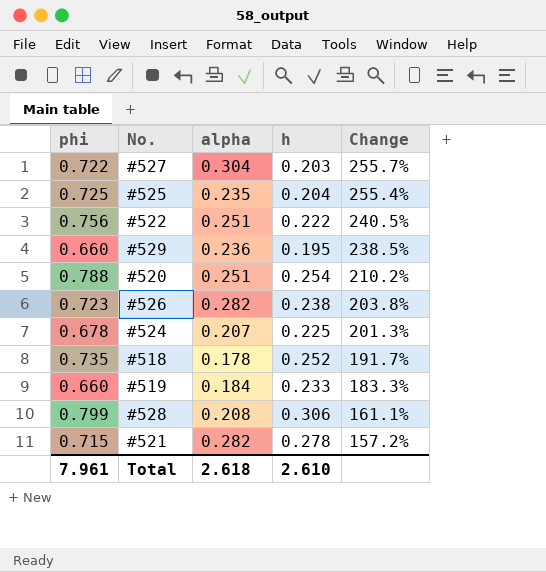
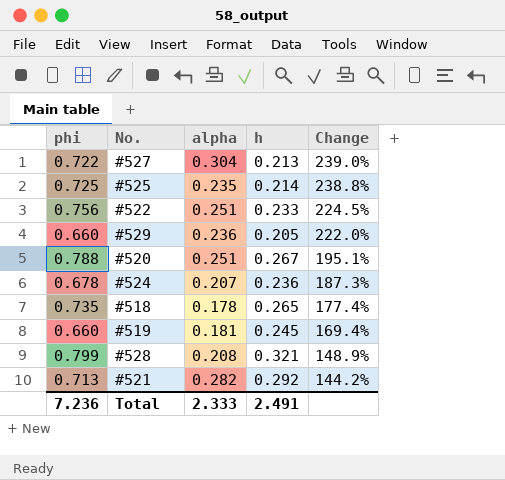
row #526: 0.723 | 0.282 | 0.238 | 203.8% -> none
#527 | h: 0.203 -> 0.213
#527 | Change: 255.7% -> 239.0%
#525 | h: 0.204 -> 0.214
#525 | Change: 255.4% -> 238.8%
#522 | h: 0.222 -> 0.233
#522 | Change: 240.5% -> 224.5%
#529 | h: 0.195 -> 0.205
#529 | Change: 238.5% -> 222.0%
#520 | h: 0.254 -> 0.267
#520 | Change: 210.2% -> 195.1%
#524 | h: 0.225 -> 0.236
#524 | Change: 201.3% -> 187.3%
#518 | h: 0.252 -> 0.265
#518 | Change: 191.7% -> 177.4%
#519 | alpha: 0.184 -> 0.181
#519 | h: 0.233 -> 0.245
#519 | Change: 183.3% -> 169.4%
#528 | h: 0.306 -> 0.321
#528 | Change: 161.1% -> 148.9%
#521 | phi: 0.715 -> 0.713
#521 | h: 0.278 -> 0.292
#521 | Change: 157.2% -> 144.2%
Total | phi: 7.961 -> 7.236
Total | alpha: 2.618 -> 2.333
Total | h: 2.610 -> 2.491

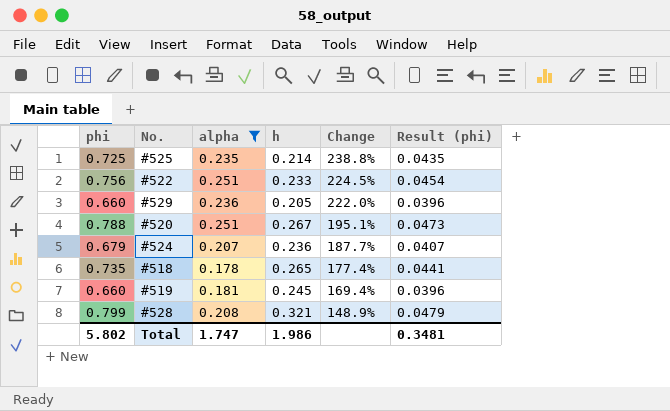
filter: none -> alpha <= 0.251
column Result (phi) | formula: none -> [phi] * 0.06
#524 | phi: 0.678 -> 0.679
#524 | Change: 187.3% -> 187.7%
Total | phi: 7.236 -> 5.802
Total | alpha: 2.333 -> 1.747
Total | h: 2.491 -> 1.986

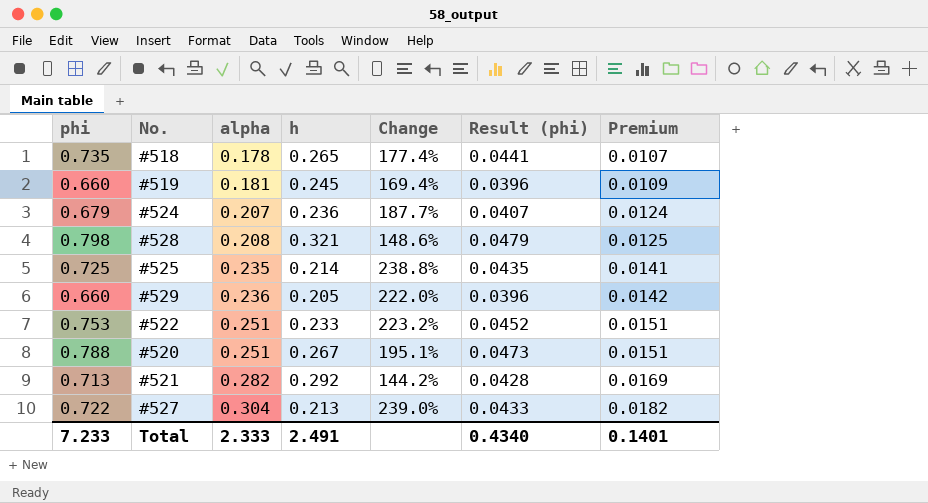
filter: alpha <= 0.251 -> none
row order: Change descending -> alpha ascending
column Premium | formula: none -> [alpha] * 0.06
#528 | phi: 0.799 -> 0.798
#528 | Change: 148.9% -> 148.6%
#522 | phi: 0.756 -> 0.753
#522 | Change: 224.5% -> 223.2%
#522 | Result (phi): 0.0454 -> 0.0452
Total | phi: 5.802 -> 7.233
Total | alpha: 1.747 -> 2.333
Total | h: 1.986 -> 2.491
Total | Result (phi): 0.3481 -> 0.4340

